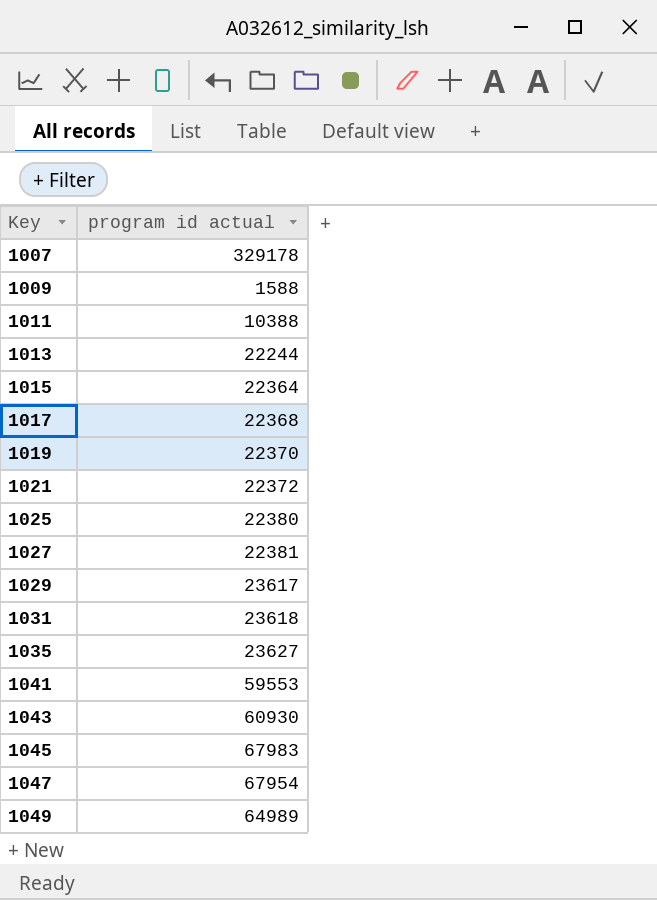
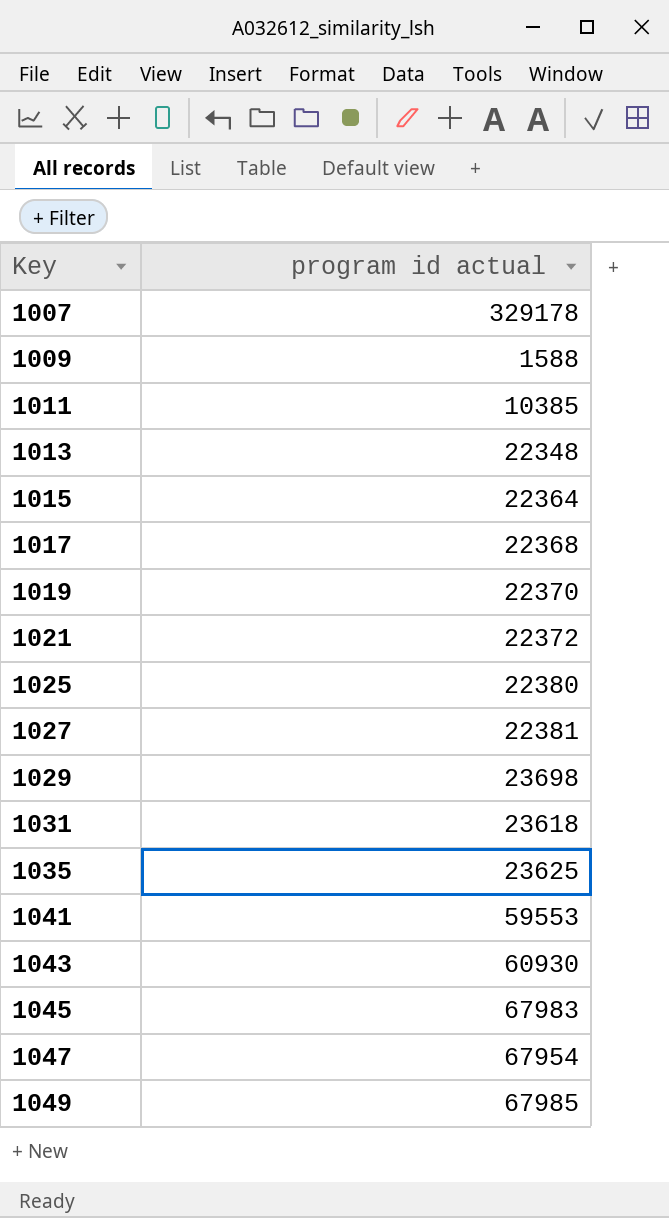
1011 | program id actual: 10388 -> 10385
1013 | program id actual: 22244 -> 22348
1029 | program id actual: 23617 -> 23698
1035 | program id actual: 23627 -> 23625
1049 | program id actual: 64989 -> 67985

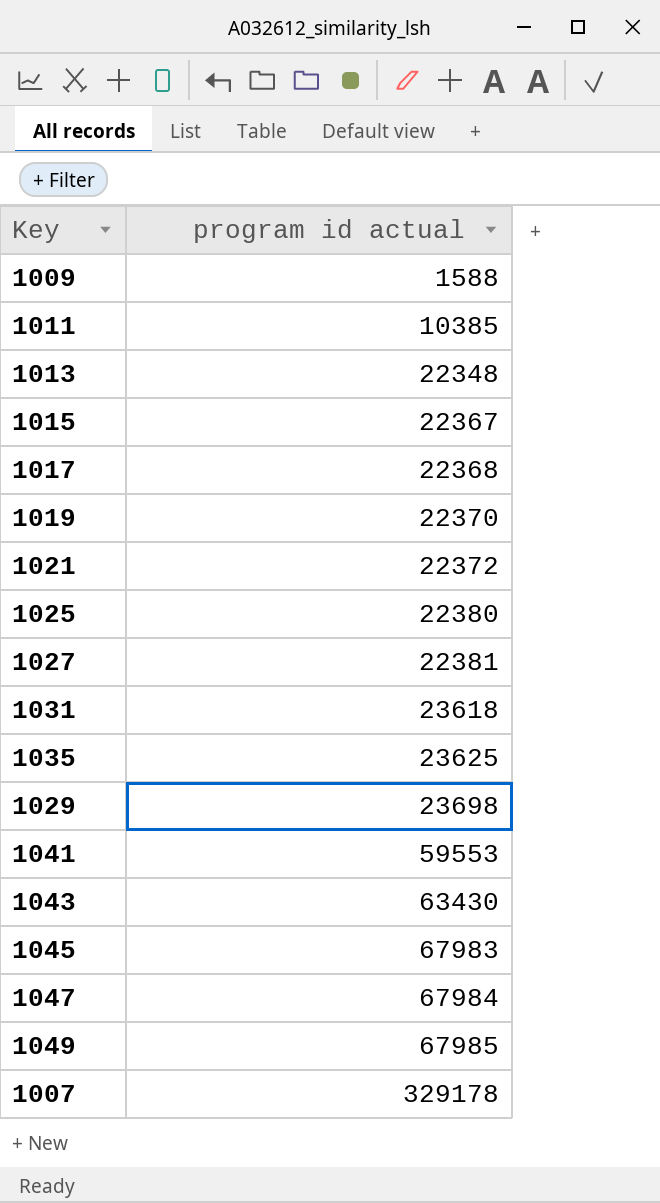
row order: Key ascending -> program id actual ascending
1015 | program id actual: 22364 -> 22367
1043 | program id actual: 60930 -> 63430
1047 | program id actual: 67954 -> 67984

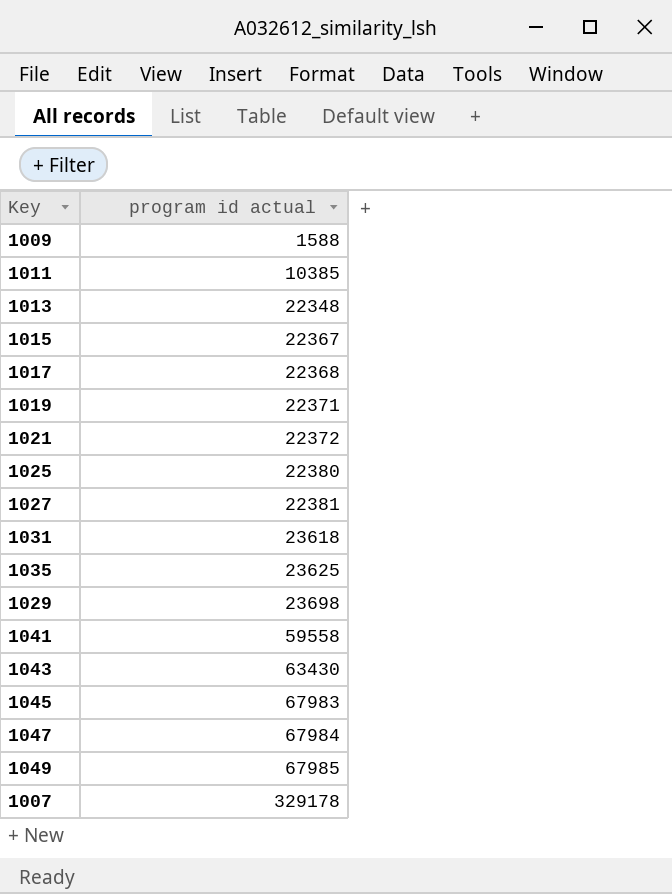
1019 | program id actual: 22370 -> 22371
1041 | program id actual: 59553 -> 59558

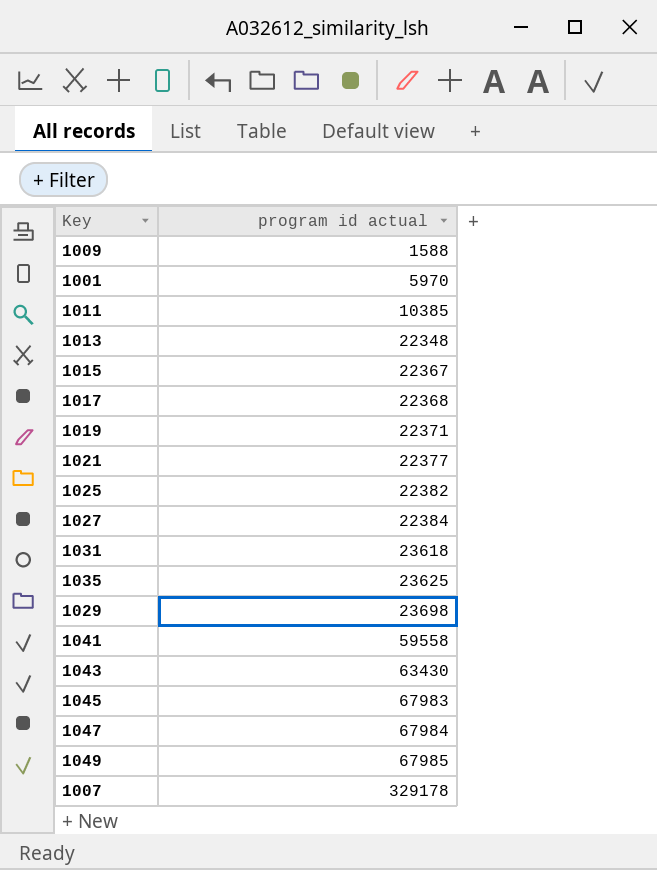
row 1001: none -> 5970
1021 | program id actual: 22372 -> 22377
1025 | program id actual: 22380 -> 22382
1027 | program id actual: 22381 -> 22384

